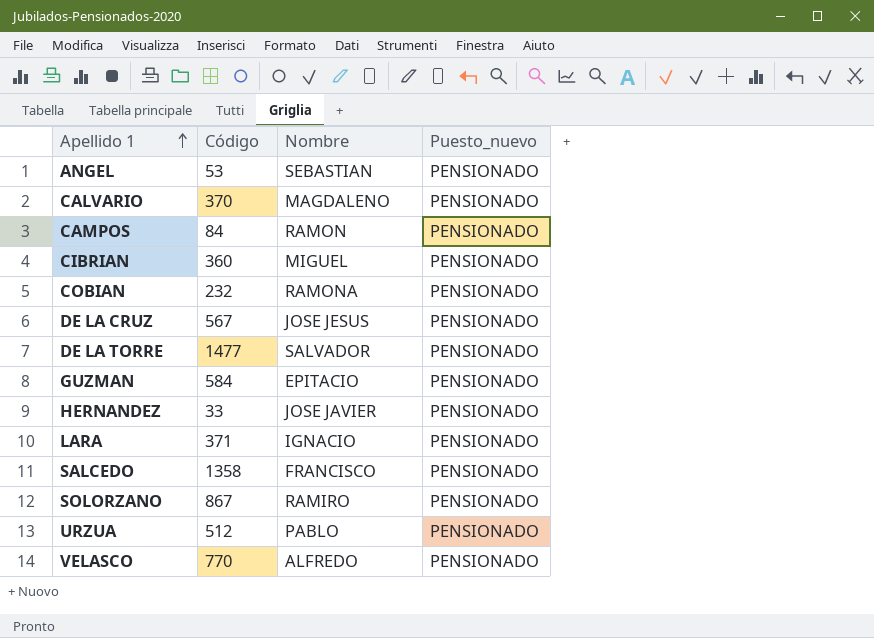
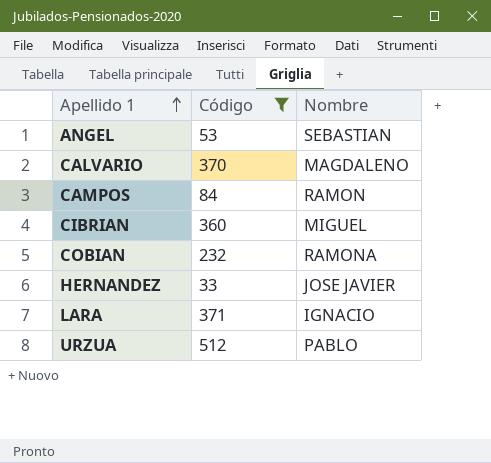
filter: none -> Código <= 512
column Puesto_nuevo | position: 4 -> none

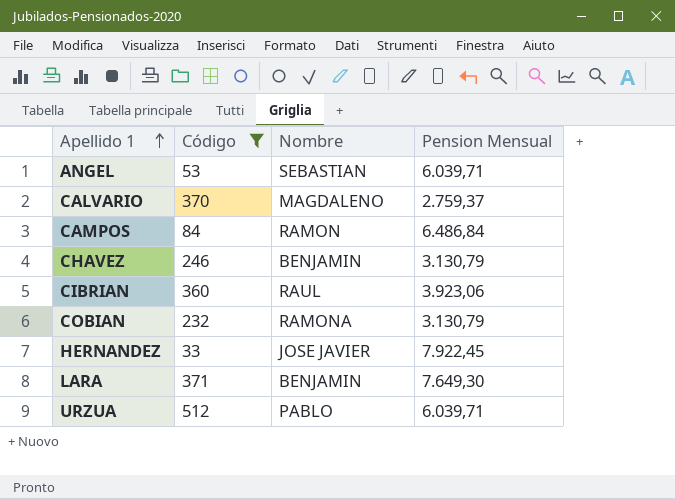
column Pension Mensual | position: none -> 4
row CHAVEZ: none -> 246 | BENJAMIN | 3.130,79
CIBRIAN | Nombre: MIGUEL -> RAUL
LARA | Nombre: IGNACIO -> BENJAMIN

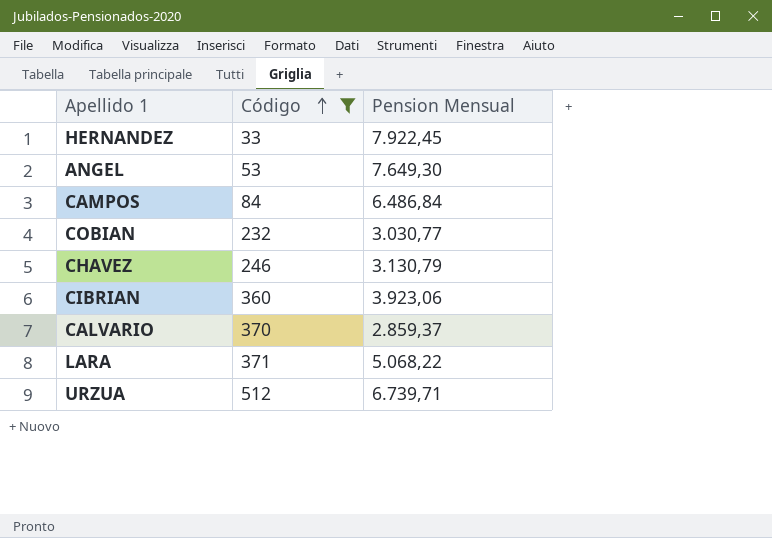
row order: Apellido 1 ascending -> Código ascending
column Nombre | position: 3 -> none
ANGEL | Pension Mensual: 6.039,71 -> 7.649,30
COBIAN | Pension Mensual: 3.130,79 -> 3.030,77
CALVARIO | Pension Mensual: 2.759,37 -> 2.859,37
LARA | Pension Mensual: 7.649,30 -> 5.068,22
URZUA | Pension Mensual: 6.039,71 -> 6.739,71

